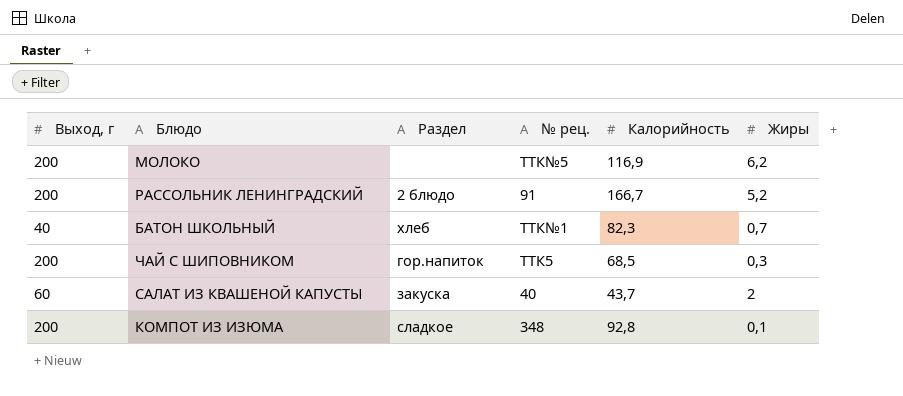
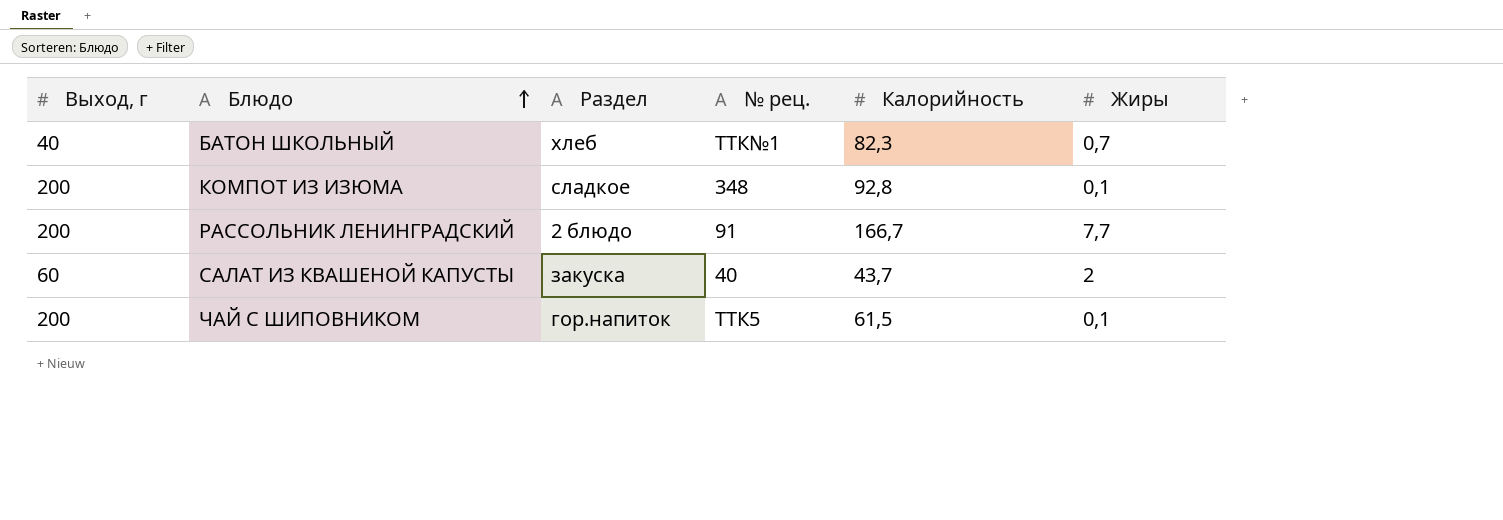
row order: none -> Блюдо ascending
row МОЛОКО: 200 | none | ТТК№5 | 116,9 | 6,2 -> none
РАССОЛЬНИК ЛЕНИНГРАДСКИЙ | Жиры: 5,2 -> 7,7
ЧАЙ С ШИПОВНИКОМ | Калорийность: 68,5 -> 61,5
ЧАЙ С ШИПОВНИКОМ | Жиры: 0,3 -> 0,1

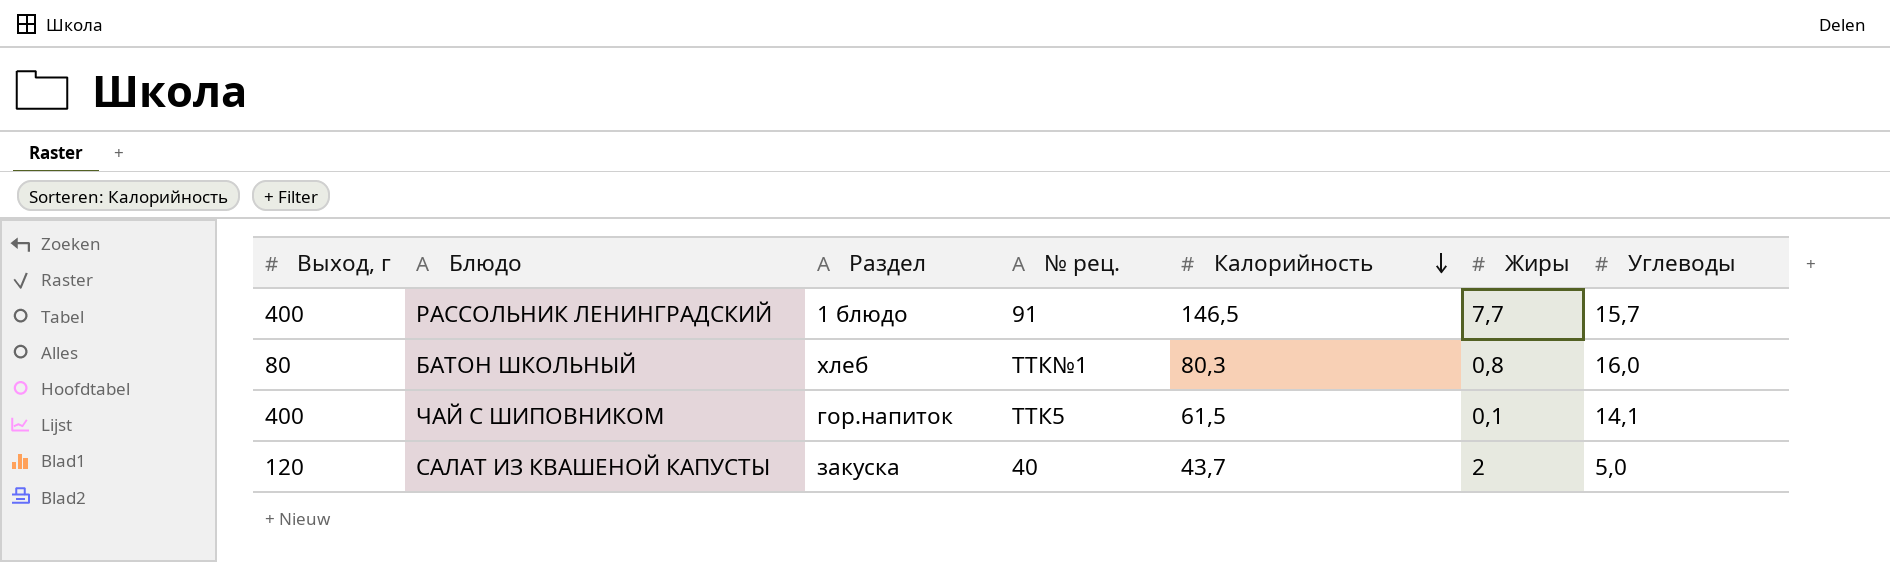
row order: Блюдо ascending -> Калорийность descending
column Углеводы | position: none -> 7
row КОМПОТ ИЗ ИЗЮМА: 200 | сладкое | 348 | 92,8 | 0,1 -> none
РАССОЛЬНИК ЛЕНИНГРАДСКИЙ | Выход, г: 200 -> 400
РАССОЛЬНИК ЛЕНИНГРАДСКИЙ | Раздел: 2 блюдо -> 1 блюдо
РАССОЛЬНИК ЛЕНИНГРАДСКИЙ | Калорийность: 166,7 -> 146,5
БАТОН ШКОЛЬНЫЙ | Выход, г: 40 -> 80
БАТОН ШКОЛЬНЫЙ | Калорийность: 82,3 -> 80,3
БАТОН ШКОЛЬНЫЙ | Жиры: 0,7 -> 0,8
ЧАЙ С ШИПОВНИКОМ | Выход, г: 200 -> 400
САЛАТ ИЗ КВАШЕНОЙ КАПУСТЫ | Выход, г: 60 -> 120

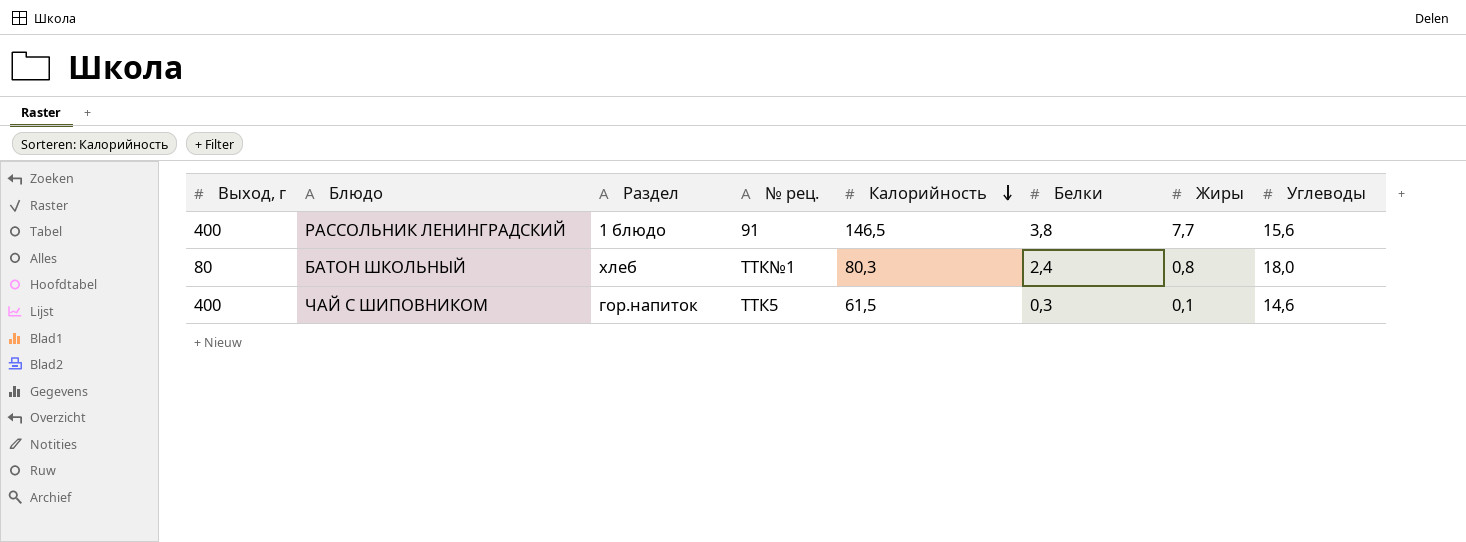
column Белки | position: none -> 6
row САЛАТ ИЗ КВАШЕНОЙ КАПУСТЫ: 120 | закуска | 40 | 43,7 | 2 | 5,0 -> none
РАССОЛЬНИК ЛЕНИНГРАДСКИЙ | Углеводы: 15,7 -> 15,6
БАТОН ШКОЛЬНЫЙ | Углеводы: 16,0 -> 18,0
ЧАЙ С ШИПОВНИКОМ | Углеводы: 14,1 -> 14,6

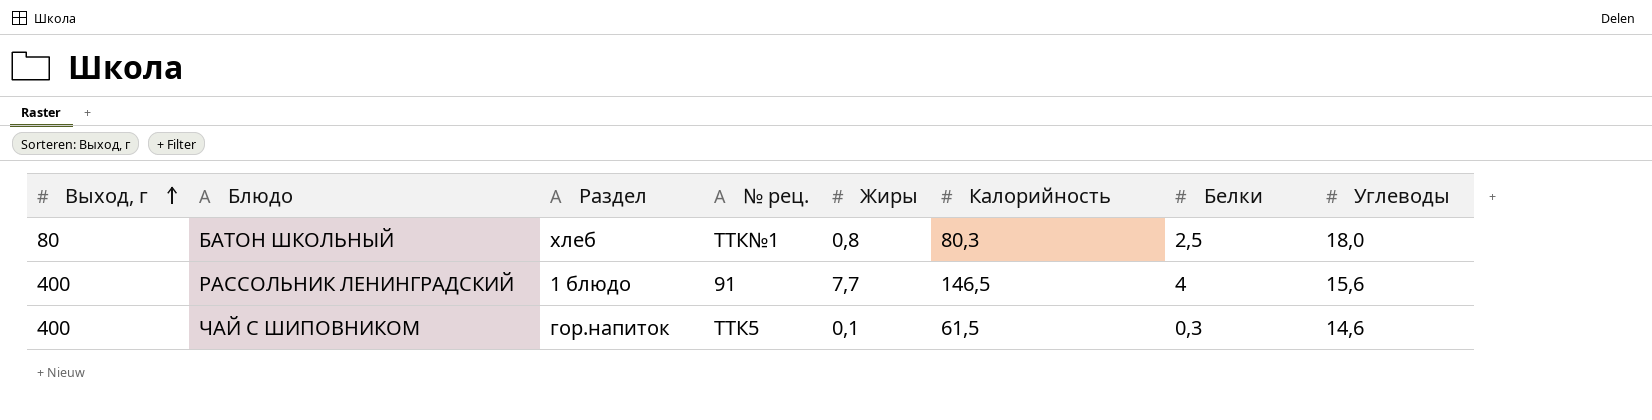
row order: Калорийность descending -> Выход, г ascending
column Жиры | position: 7 -> 5
БАТОН ШКОЛЬНЫЙ | Белки: 2,4 -> 2,5
РАССОЛЬНИК ЛЕНИНГРАДСКИЙ | Белки: 3,8 -> 4

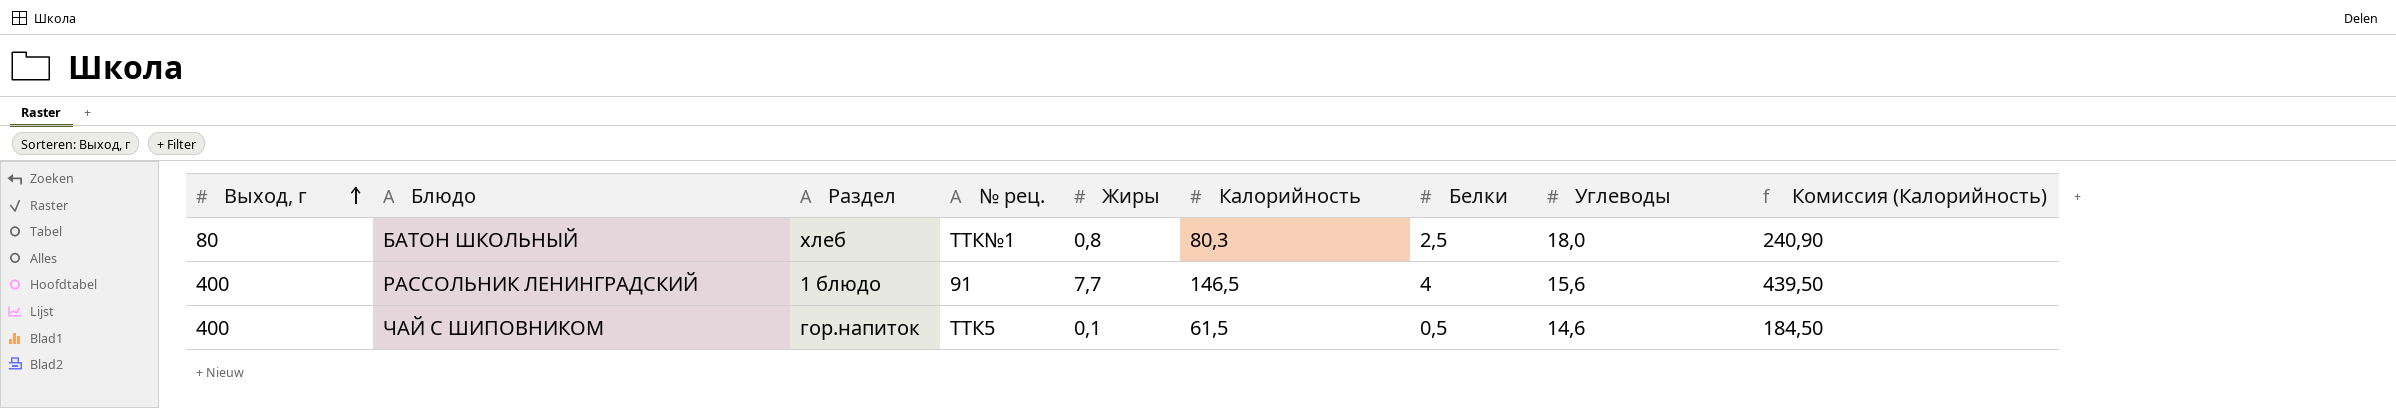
column Комиссия (Калорийность) | formula: none -> [Калорийность] * 3
ЧАЙ С ШИПОВНИКОМ | Белки: 0,3 -> 0,5

